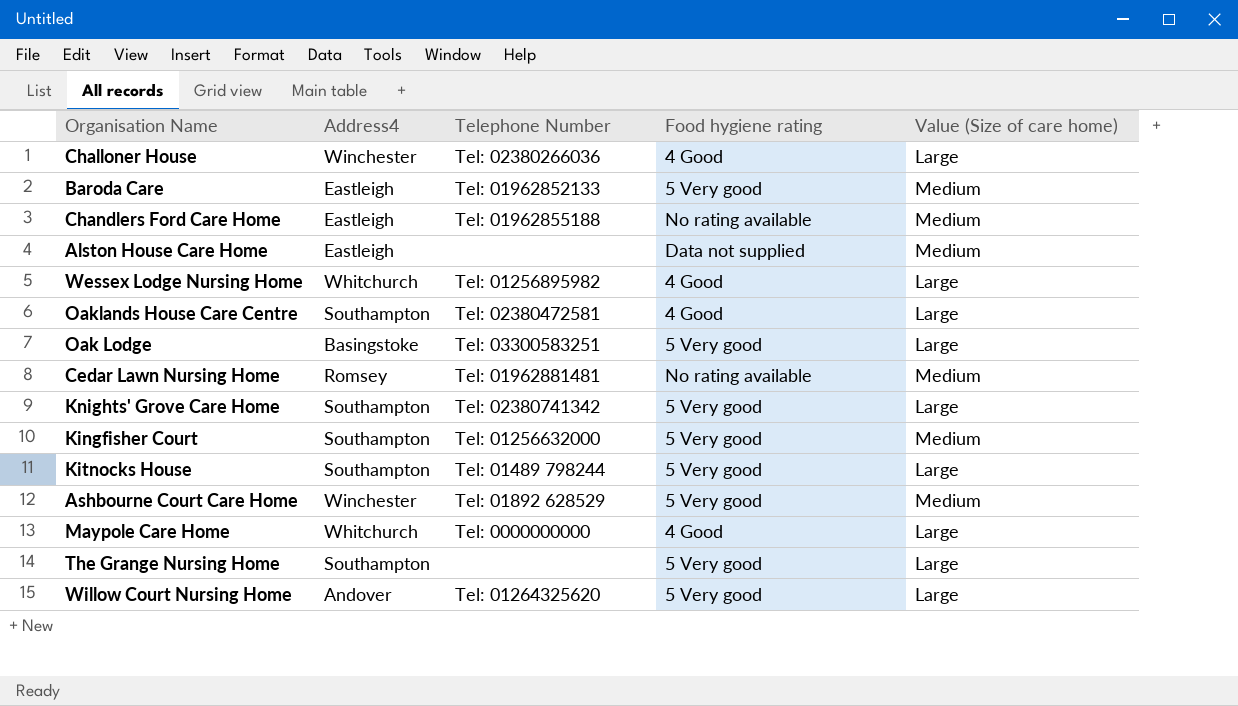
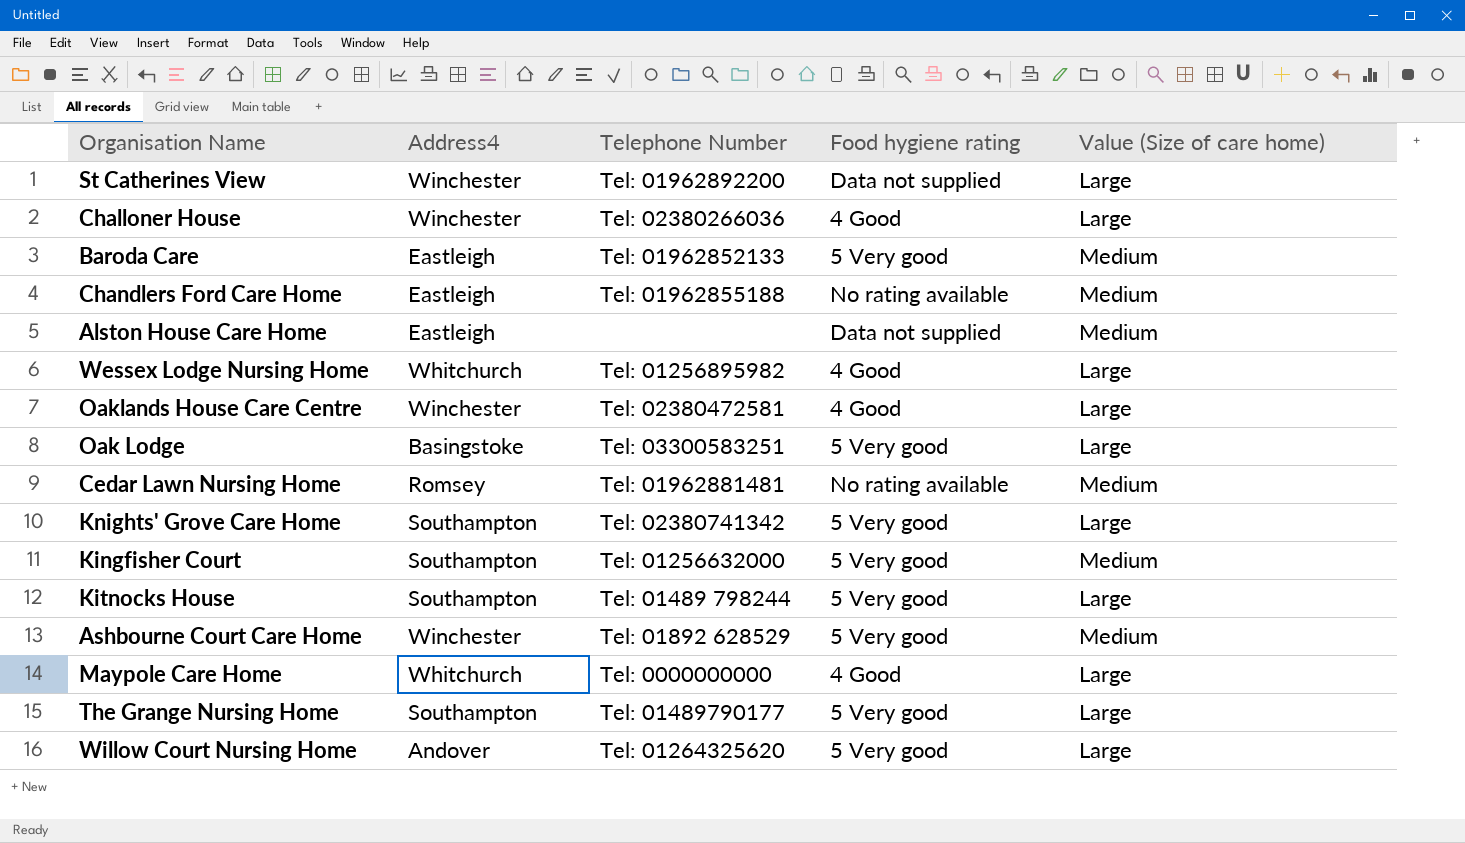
row St Catherines View: none -> Winchester | Tel: 01962892200 | Data not supplied | Large
Oaklands House Care Centre | Address4: Southampton -> Winchester
The Grange Nursing Home | Telephone Number: none -> Tel: 01489790177

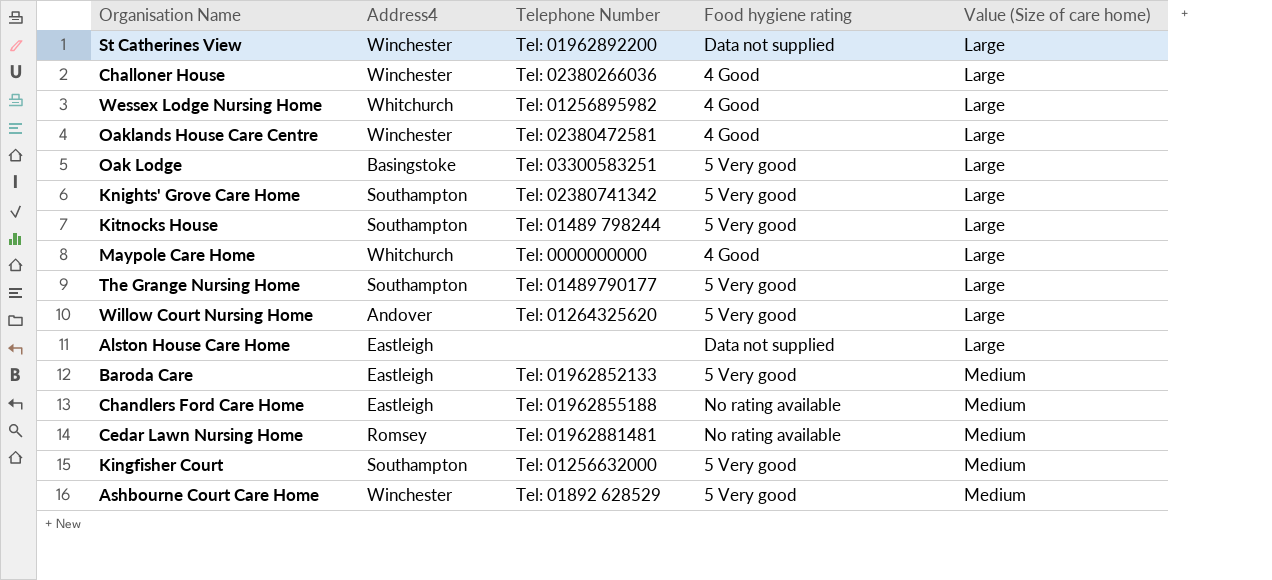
row order: none -> Value (Size of care home) ascending
Alston House Care Home | Value (Size of care home): Medium -> Large

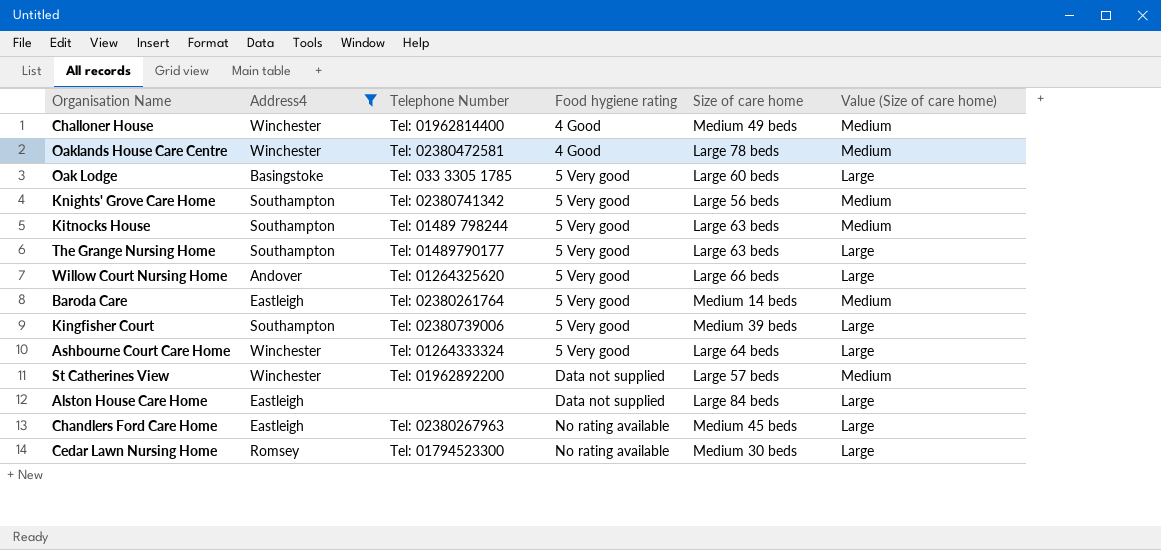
filter: none -> Address4 != Whitchurch
row order: Value (Size of care home) ascending -> Food hygiene rating ascending
column Size of care home | position: none -> 5
Challoner House | Telephone Number: Tel: 02380266036 -> Tel: 01962814400
Challoner House | Value (Size of care home): Large -> Medium
Oaklands House Care Centre | Value (Size of care home): Large -> Medium
Oak Lodge | Telephone Number: Tel: 03300583251 -> Tel: 033 3305 1785
Knights' Grove Care Home | Value (Size of care home): Large -> Medium
Kitnocks House | Value (Size of care home): Large -> Medium
Baroda Care | Telephone Number: Tel: 01962852133 -> Tel: 02380261764
Kingfisher Court | Telephone Number: Tel: 01256632000 -> Tel: 02380739006
Kingfisher Court | Value (Size of care home): Medium -> Large
Ashbourne Court Care Home | Telephone Number: Tel: 01892 628529 -> Tel: 01264333324
Ashbourne Court Care Home | Value (Size of care home): Medium -> Large
St Catherines View | Value (Size of care home): Large -> Medium
Chandlers Ford Care Home | Telephone Number: Tel: 01962855188 -> Tel: 02380267963
Chandlers Ford Care Home | Value (Size of care home): Medium -> Large
Cedar Lawn Nursing Home | Telephone Number: Tel: 01962881481 -> Tel: 01794523300
Cedar Lawn Nursing Home | Value (Size of care home): Medium -> Large

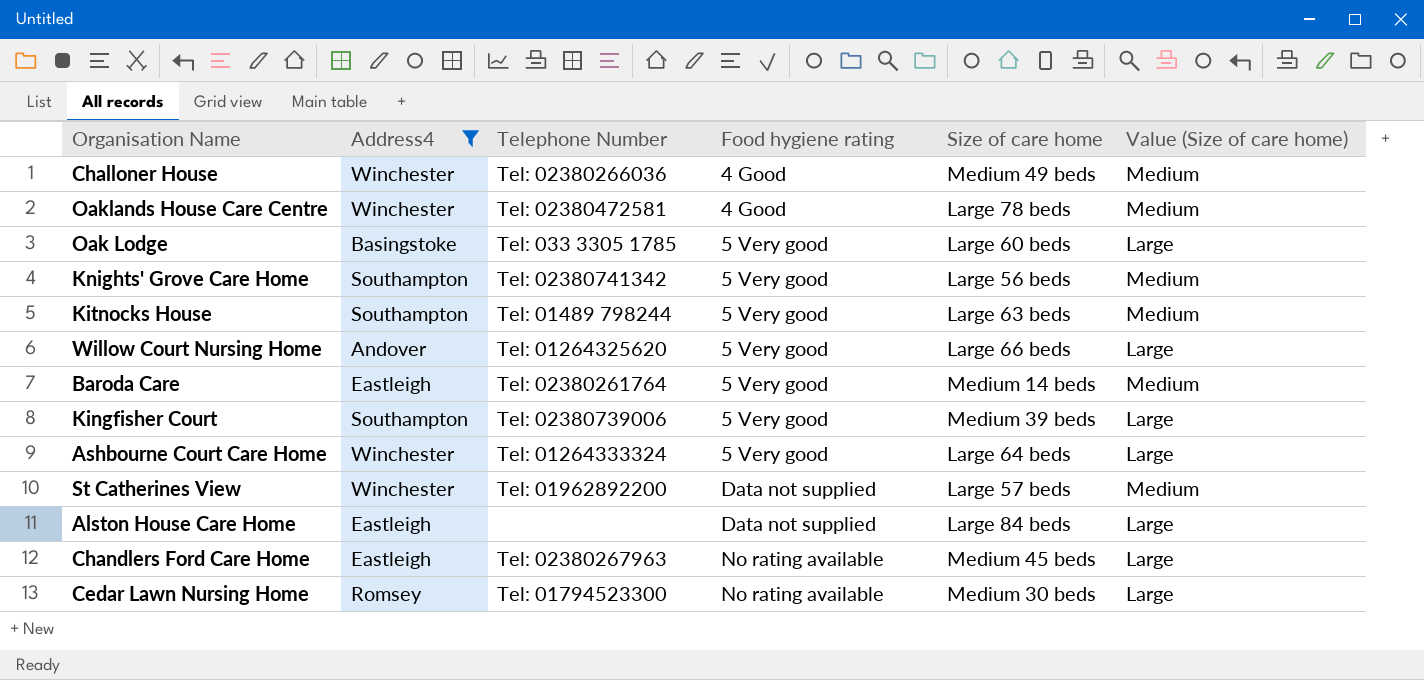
row The Grange Nursing Home: Southampton | Tel: 01489790177 | 5 Very good | Large 63 beds | Large -> none
Challoner House | Telephone Number: Tel: 01962814400 -> Tel: 02380266036

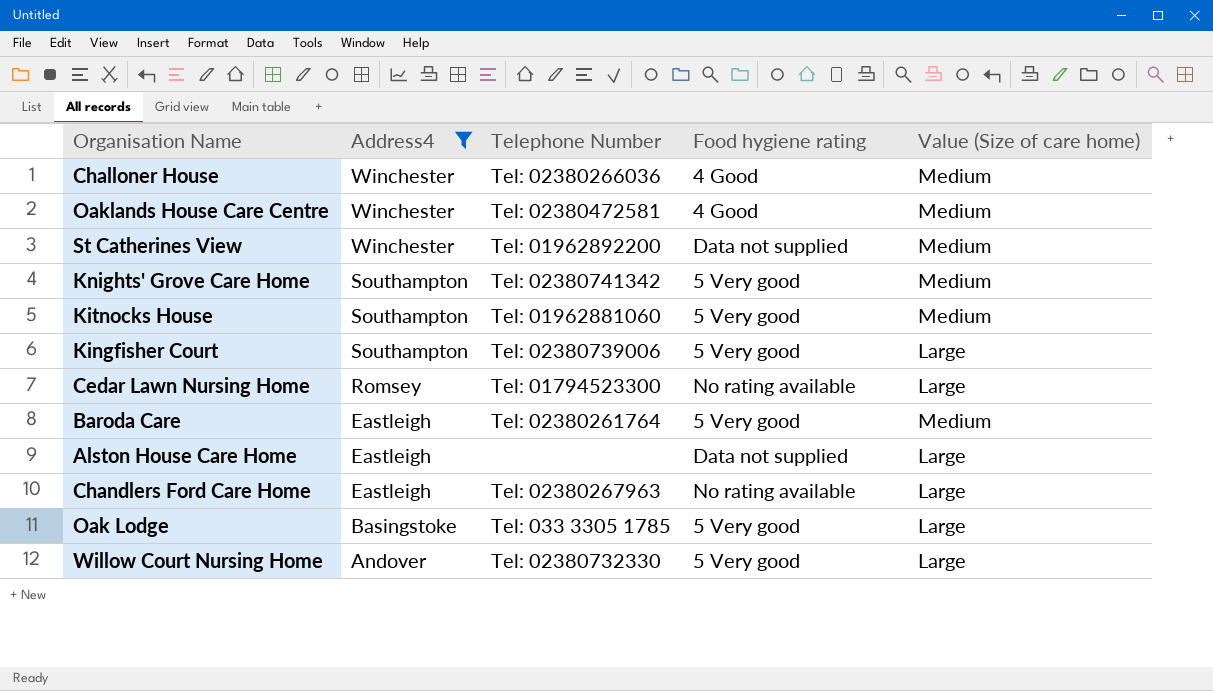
row order: Food hygiene rating ascending -> Address4 descending
column Size of care home | position: 5 -> none
row Ashbourne Court Care Home: Winchester | Tel: 01264333324 | 5 Very good | Large 64 beds | Large -> none
Kitnocks House | Telephone Number: Tel: 01489 798244 -> Tel: 01962881060
Willow Court Nursing Home | Telephone Number: Tel: 01264325620 -> Tel: 02380732330

